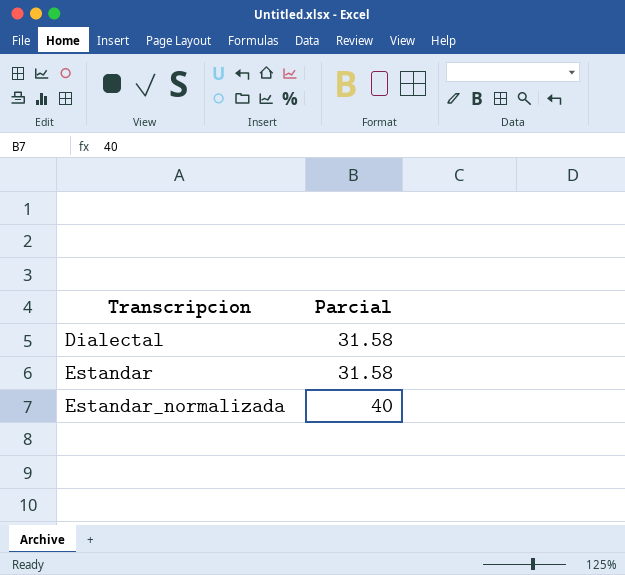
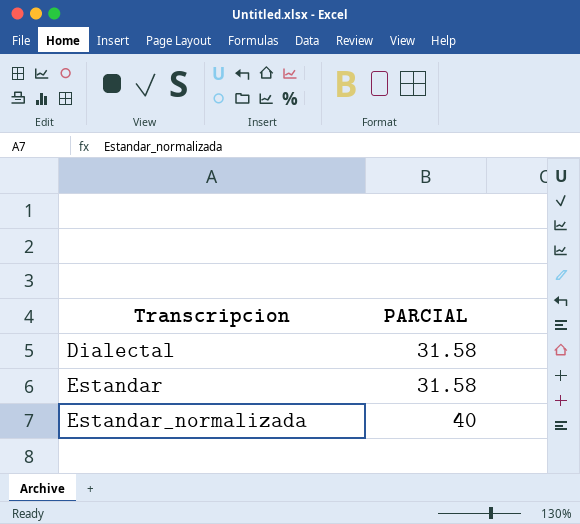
column name: Parcial -> PARCIAL

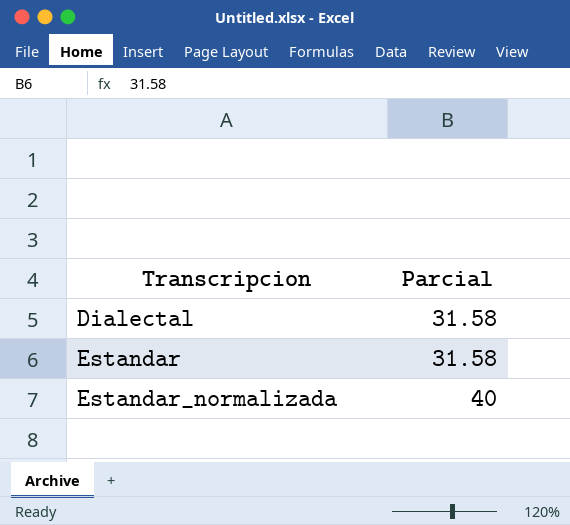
column name: PARCIAL -> Parcial

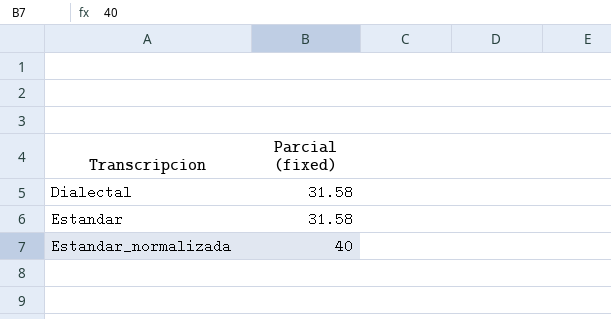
column name: Parcial -> Parcial (fixed)

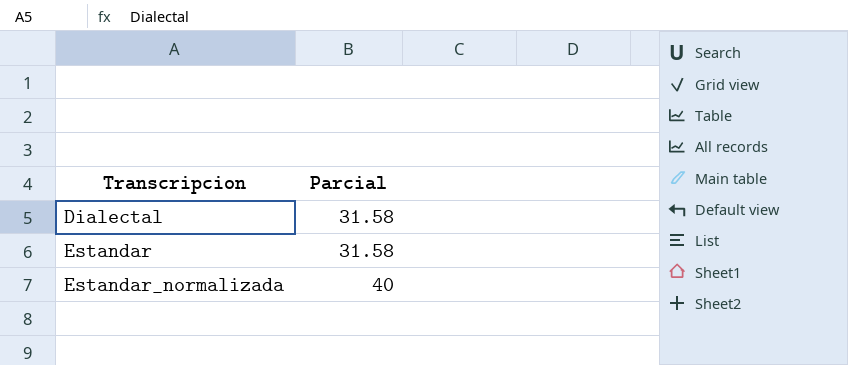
column name: Parcial (fixed) -> Parcial

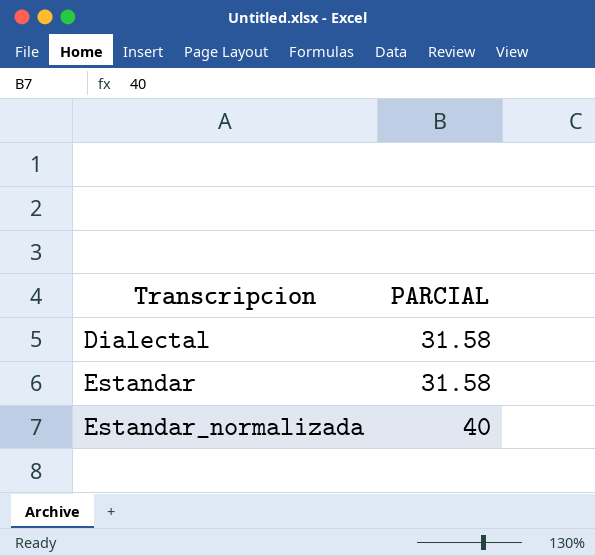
column name: Parcial -> PARCIAL

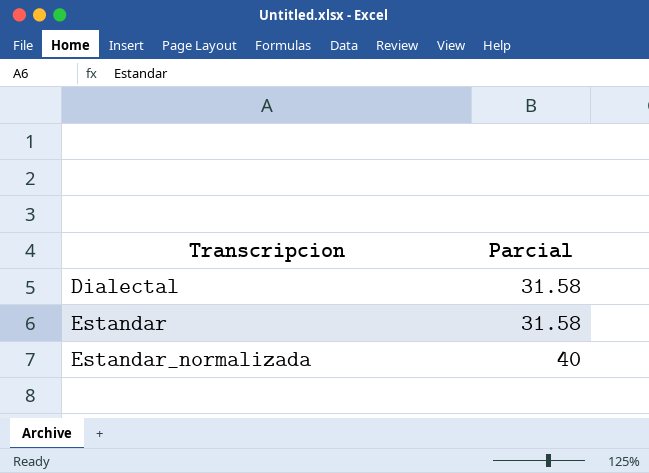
column name: PARCIAL -> Parcial

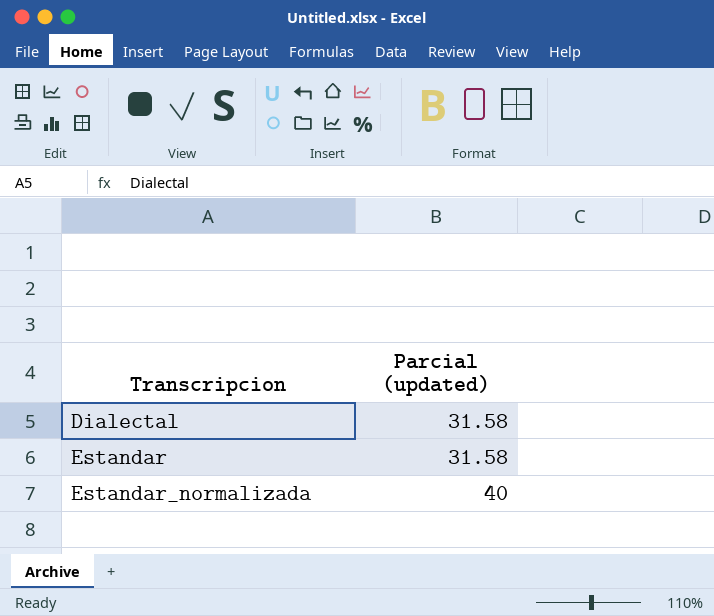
column name: Parcial -> Parcial (updated)

